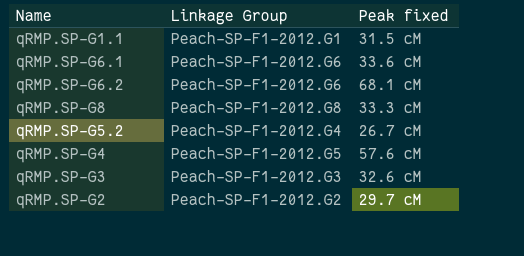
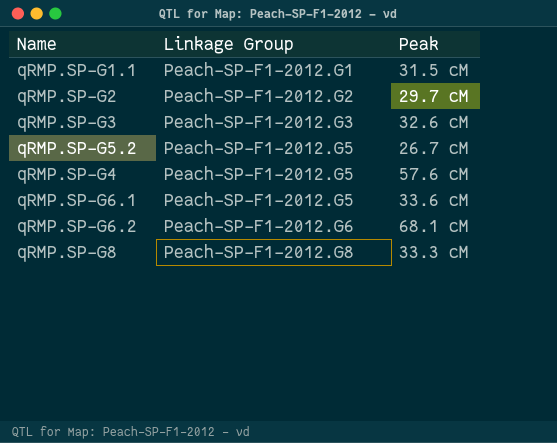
row order: none -> Linkage Group ascending
column name: Peak fixed -> Peak
qRMP.SP-G5.2 | Linkage Group: Peach-SP-F1-2012.G4 -> Peach-SP-F1-2012.G5
qRMP.SP-G6.1 | Linkage Group: Peach-SP-F1-2012.G6 -> Peach-SP-F1-2012.G5

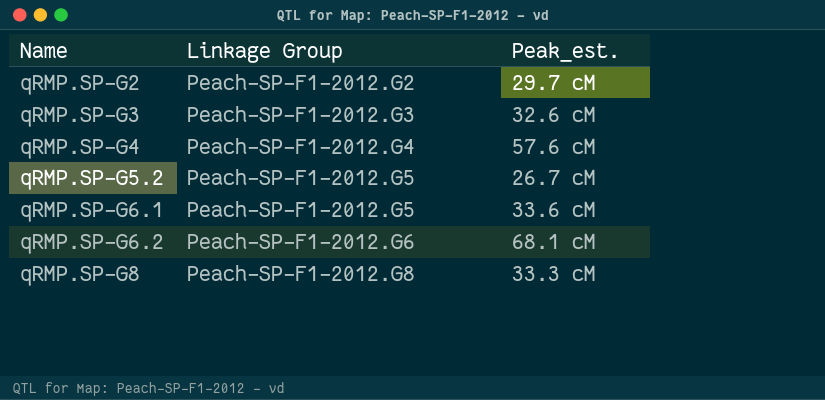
row order: Linkage Group ascending -> Name ascending
column name: Peak -> Peak_est.
row qRMP.SP-G1.1: Peach-SP-F1-2012.G1 | 31.5 cM -> none
qRMP.SP-G4 | Linkage Group: Peach-SP-F1-2012.G5 -> Peach-SP-F1-2012.G4

